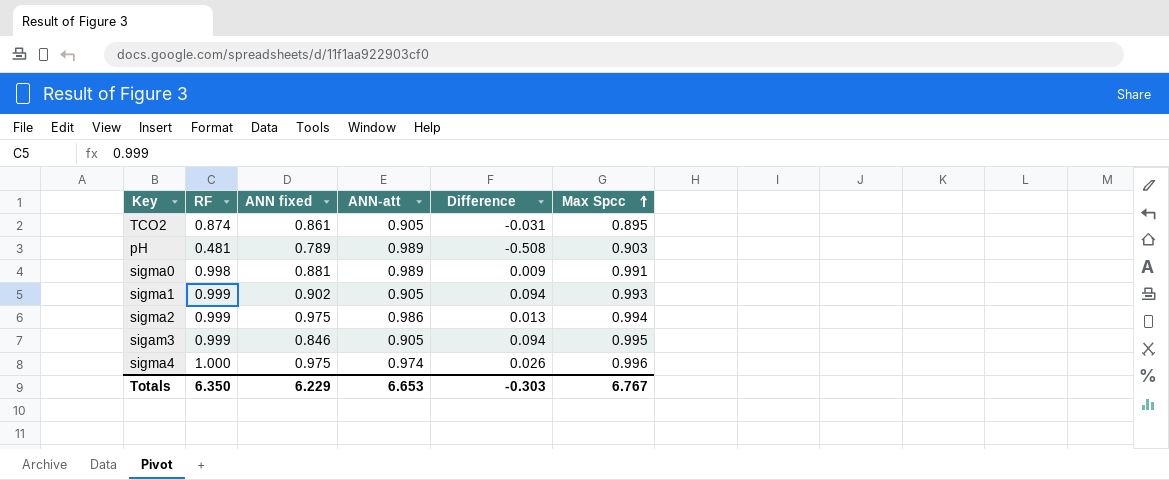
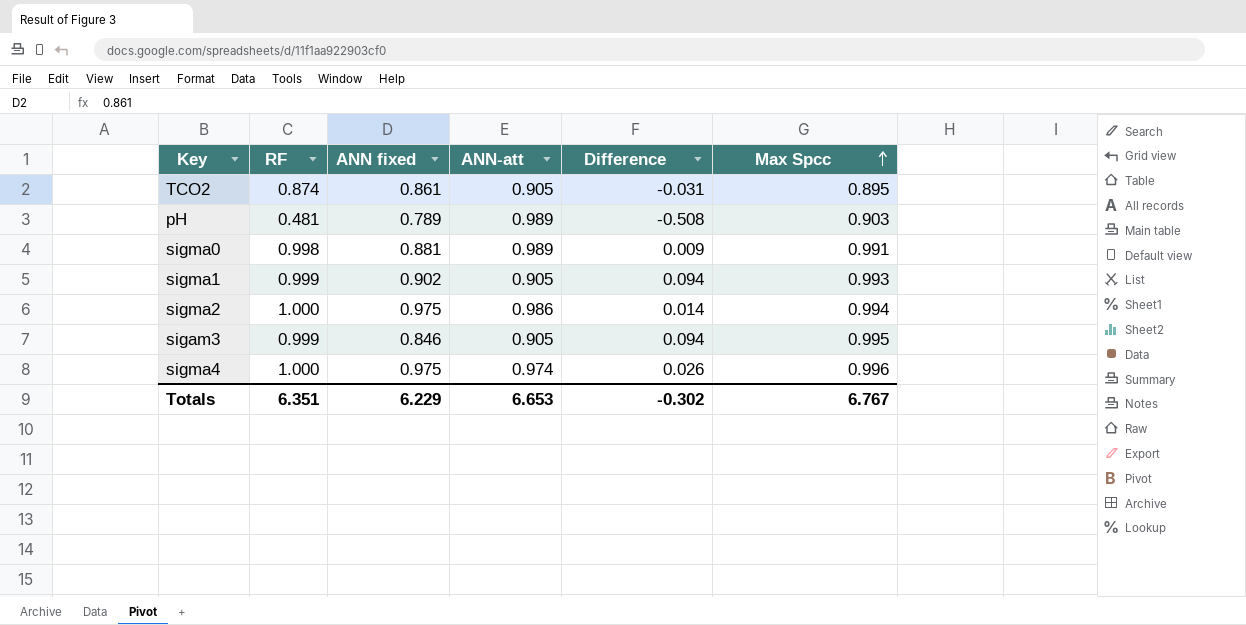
sigma2 | RF: 0.999 -> 1.000
sigma2 | Difference: 0.013 -> 0.014
Totals | RF: 6.350 -> 6.351
Totals | Difference: -0.303 -> -0.302

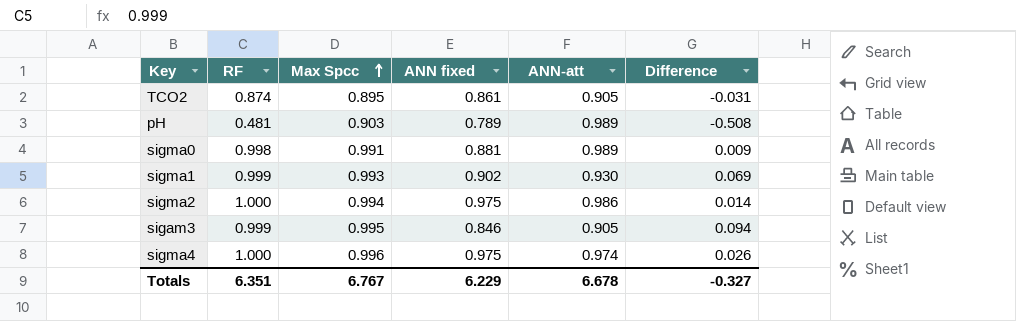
column Max Spcc | position: 6 -> 3
sigma1 | ANN-att: 0.905 -> 0.930
sigma1 | Difference: 0.094 -> 0.069
Totals | ANN-att: 6.653 -> 6.678
Totals | Difference: -0.302 -> -0.327

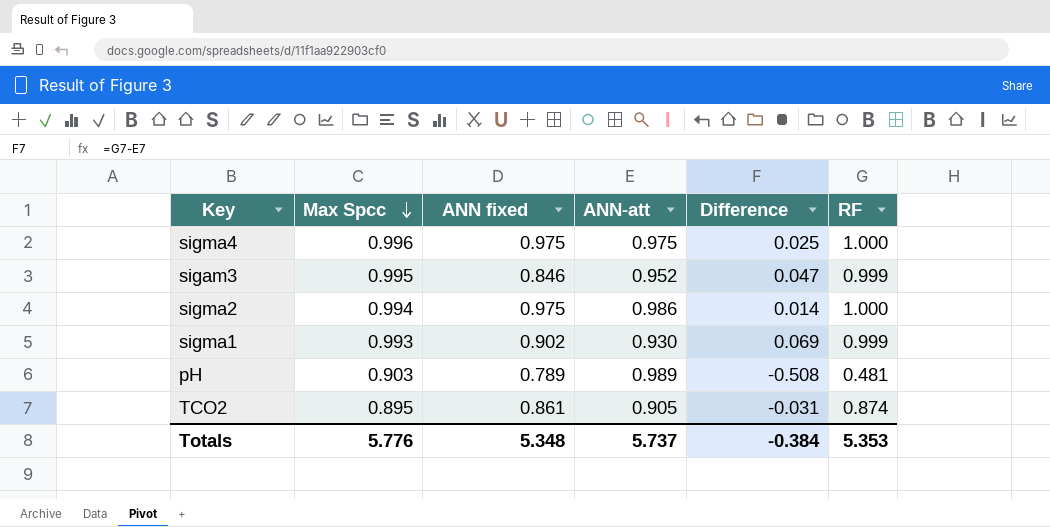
row order: Max Spcc ascending -> Max Spcc descending
column RF | position: 2 -> 6
row sigma0: 0.998 | 0.991 | 0.881 | 0.989 | 0.009 -> none
sigma4 | ANN-att: 0.974 -> 0.975
sigma4 | Difference: 0.026 -> 0.025
sigam3 | ANN-att: 0.905 -> 0.952
sigam3 | Difference: 0.094 -> 0.047
Totals | Max Spcc: 6.767 -> 5.776
Totals | ANN fixed: 6.229 -> 5.348
Totals | ANN-att: 6.678 -> 5.737
Totals | Difference: -0.327 -> -0.384
Totals | RF: 6.351 -> 5.353

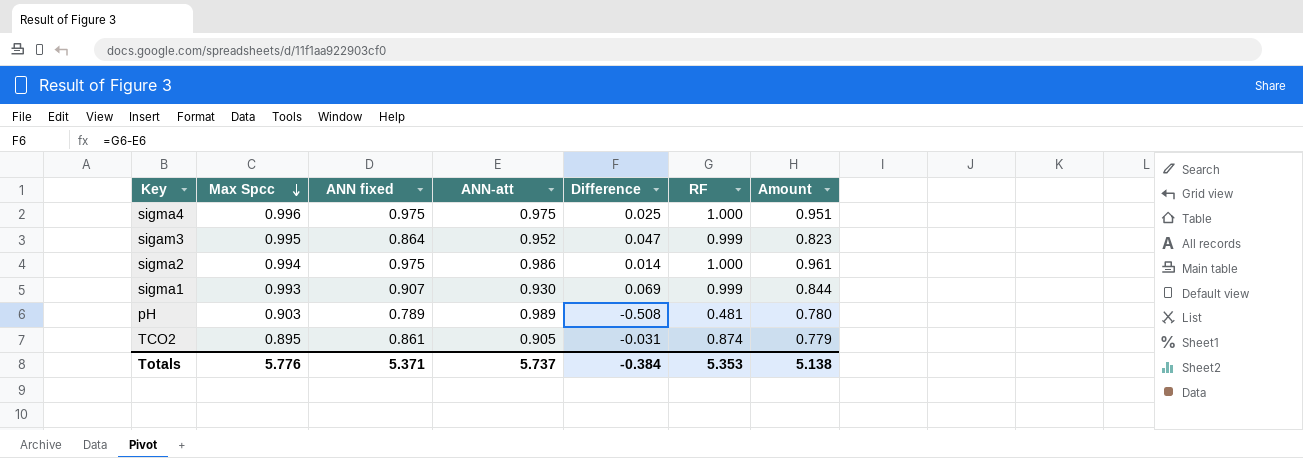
column Amount | formula: none -> [ANN fixed] * [ANN-att]
sigam3 | ANN fixed: 0.846 -> 0.864
sigma1 | ANN fixed: 0.902 -> 0.907
Totals | ANN fixed: 5.348 -> 5.371

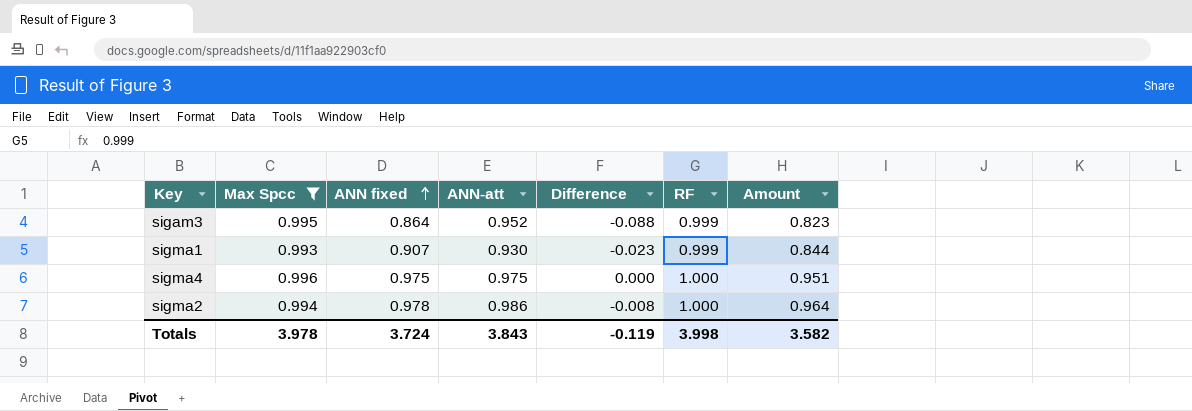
filter: none -> Max Spcc >= 0.993
row order: Max Spcc descending -> ANN fixed ascending
column Difference | formula: [RF] - [ANN-att] -> [ANN fixed] - [ANN-att]
sigma2 | ANN fixed: 0.975 -> 0.978
sigma2 | Amount: 0.961 -> 0.964
Totals | Max Spcc: 5.776 -> 3.978
Totals | ANN fixed: 5.371 -> 3.724
Totals | ANN-att: 5.737 -> 3.843
Totals | Difference: -0.384 -> -0.119
Totals | RF: 5.353 -> 3.998
Totals | Amount: 5.138 -> 3.582

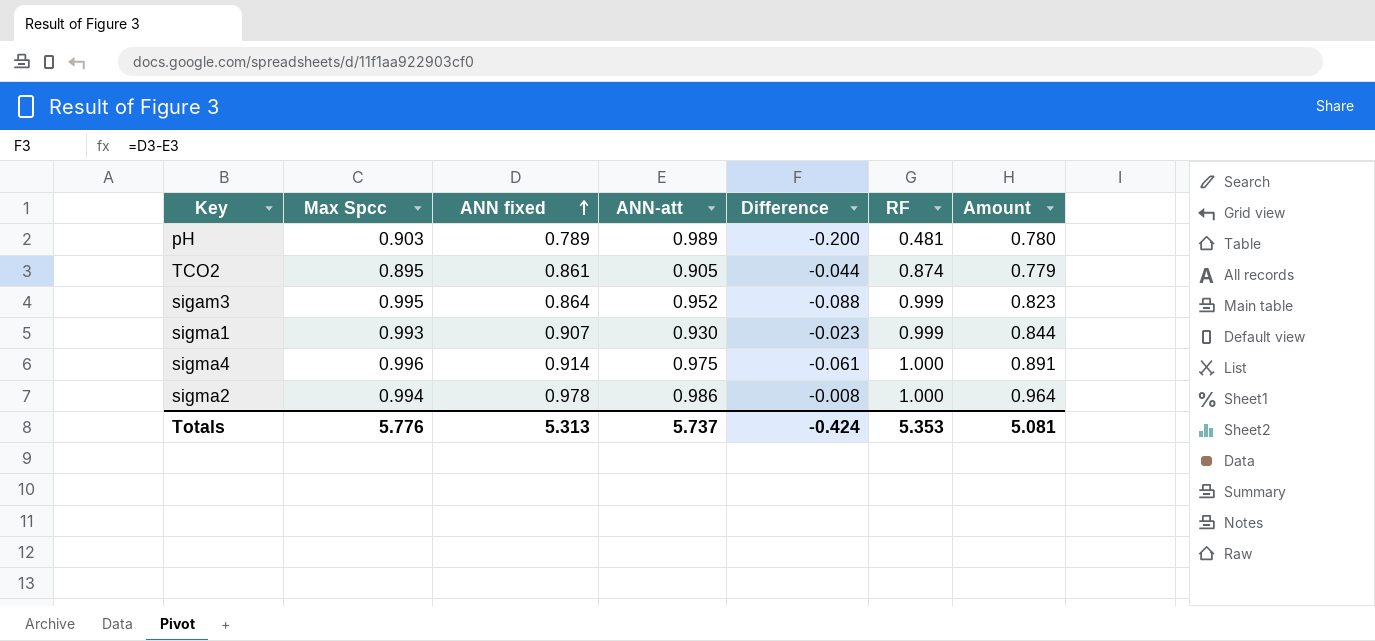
filter: Max Spcc >= 0.993 -> none
sigma4 | ANN fixed: 0.975 -> 0.914
sigma4 | Difference: 0.000 -> -0.061
sigma4 | Amount: 0.951 -> 0.891
Totals | Max Spcc: 3.978 -> 5.776
Totals | ANN fixed: 3.724 -> 5.313
Totals | ANN-att: 3.843 -> 5.737
Totals | Difference: -0.119 -> -0.424
Totals | RF: 3.998 -> 5.353
Totals | Amount: 3.582 -> 5.081

